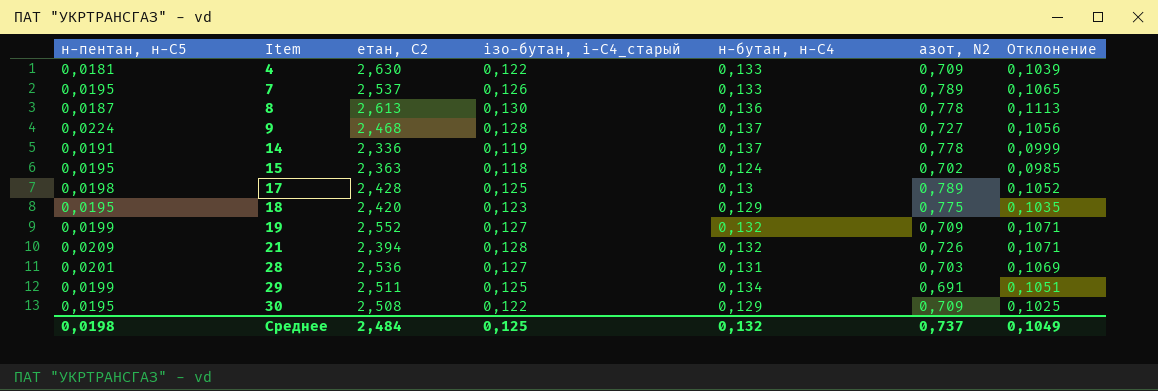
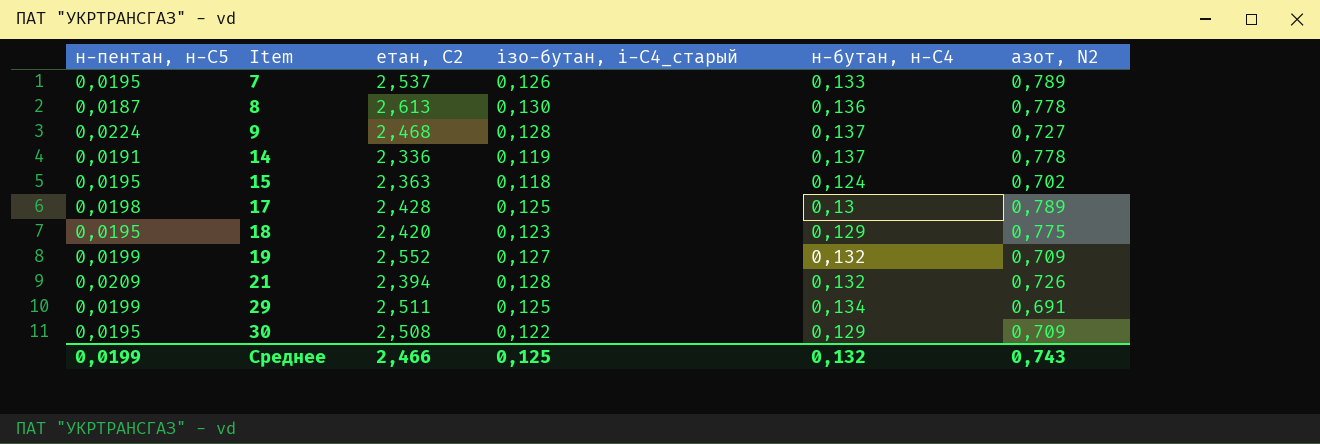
column Отклонение | formula: [ізо-бутан, і-С4_старый] - [н-пентан, н-С5] -> none
row 4: 0,0181 | 2,630 | 0,122 | 0,133 | 0,709 | 0,1039 -> none
row 28: 0,0201 | 2,536 | 0,127 | 0,131 | 0,703 | 0,1069 -> none
Среднее | н-пентан, н-С5: 0,0198 -> 0,0199
Среднее | етан, С2: 2,484 -> 2,466
Среднее | азот, N2: 0,737 -> 0,743

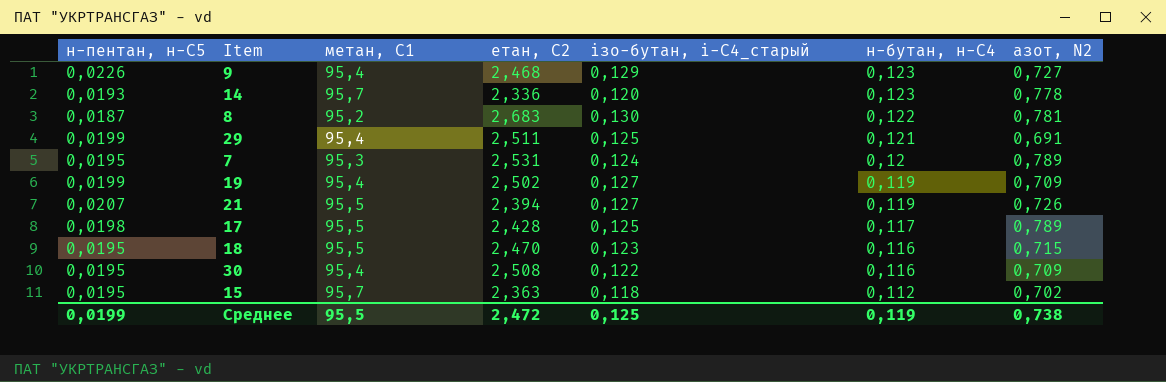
row order: Item ascending -> н-бутан, н-С4 descending
column метан, С1 | position: none -> 3
9 | н-пентан, н-С5: 0,0224 -> 0,0226
9 | ізо-бутан, і-С4_старый: 0,128 -> 0,129
9 | н-бутан, н-С4: 0,137 -> 0,123
14 | н-пентан, н-С5: 0,0191 -> 0,0193
14 | ізо-бутан, і-С4_старый: 0,119 -> 0,120
14 | н-бутан, н-С4: 0,137 -> 0,123
8 | етан, С2: 2,613 -> 2,683
8 | н-бутан, н-С4: 0,136 -> 0,122
8 | азот, N2: 0,778 -> 0,781
29 | н-бутан, н-С4: 0,134 -> 0,121
7 | етан, С2: 2,537 -> 2,531
7 | ізо-бутан, і-С4_старый: 0,126 -> 0,124
7 | н-бутан, н-С4: 0,133 -> 0,12
19 | етан, С2: 2,552 -> 2,502
19 | н-бутан, н-С4: 0,132 -> 0,119
21 | н-пентан, н-С5: 0,0209 -> 0,0207
21 | ізо-бутан, і-С4_старый: 0,128 -> 0,127
21 | н-бутан, н-С4: 0,132 -> 0,119
17 | н-бутан, н-С4: 0,13 -> 0,117
18 | етан, С2: 2,420 -> 2,470
18 | н-бутан, н-С4: 0,129 -> 0,116
18 | азот, N2: 0,775 -> 0,715
30 | н-бутан, н-С4: 0,129 -> 0,116
15 | н-бутан, н-С4: 0,124 -> 0,112
Среднее | етан, С2: 2,466 -> 2,472
Среднее | н-бутан, н-С4: 0,132 -> 0,119
Среднее | азот, N2: 0,743 -> 0,738

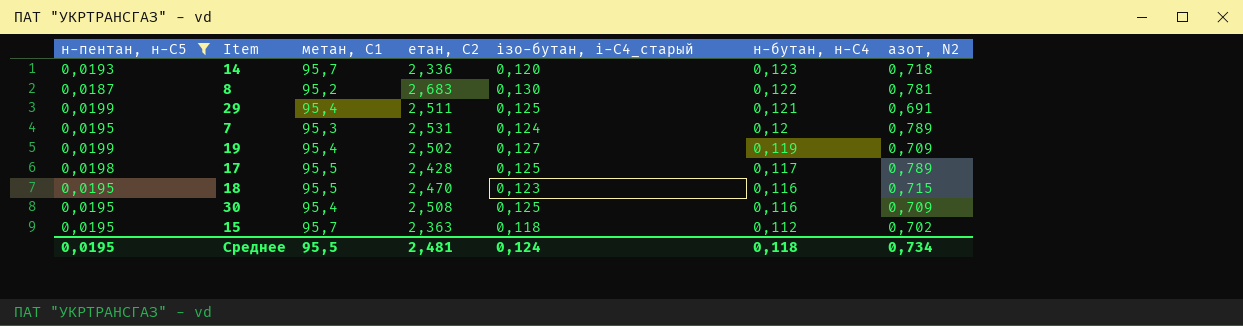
filter: none -> н-пентан, н-С5 <= 0,0199
14 | азот, N2: 0,778 -> 0,718
30 | ізо-бутан, і-С4_старый: 0,122 -> 0,125
Среднее | н-пентан, н-С5: 0,0199 -> 0,0195
Среднее | етан, С2: 2,472 -> 2,481
Среднее | ізо-бутан, і-С4_старый: 0,125 -> 0,124
Среднее | н-бутан, н-С4: 0,119 -> 0,118
Среднее | азот, N2: 0,738 -> 0,734

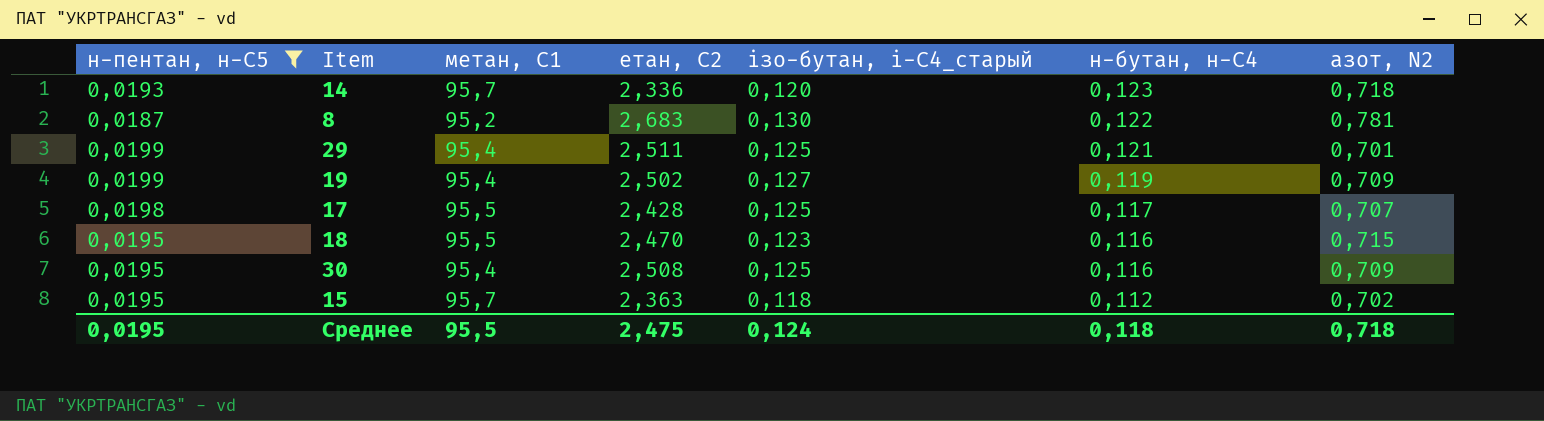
row 7: 0,0195 | 95,3 | 2,531 | 0,124 | 0,12 | 0,789 -> none
29 | азот, N2: 0,691 -> 0,701
17 | азот, N2: 0,789 -> 0,707
Среднее | етан, С2: 2,481 -> 2,475
Среднее | азот, N2: 0,734 -> 0,718

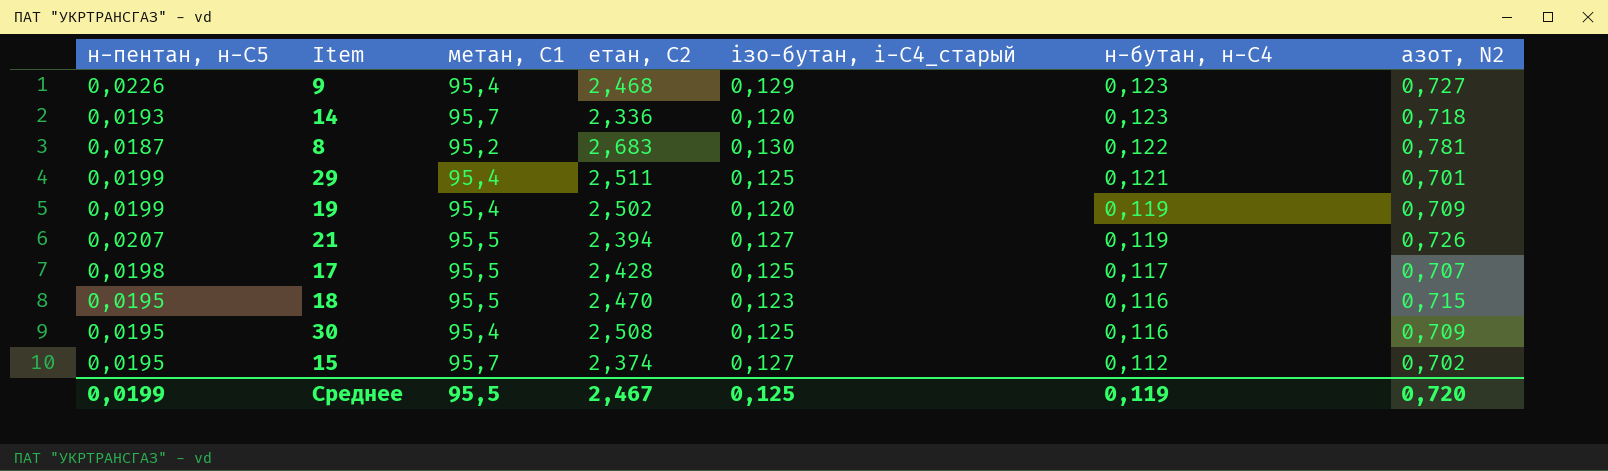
filter: н-пентан, н-С5 <= 0,0199 -> none
19 | ізо-бутан, і-С4_старый: 0,127 -> 0,120
15 | етан, С2: 2,363 -> 2,374
15 | ізо-бутан, і-С4_старый: 0,118 -> 0,127
Среднее | н-пентан, н-С5: 0,0195 -> 0,0199
Среднее | етан, С2: 2,475 -> 2,467
Среднее | ізо-бутан, і-С4_старый: 0,124 -> 0,125
Среднее | н-бутан, н-С4: 0,118 -> 0,119
Среднее | азот, N2: 0,718 -> 0,720

